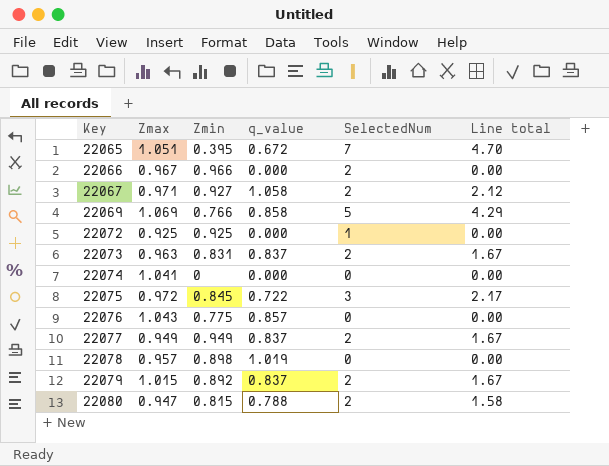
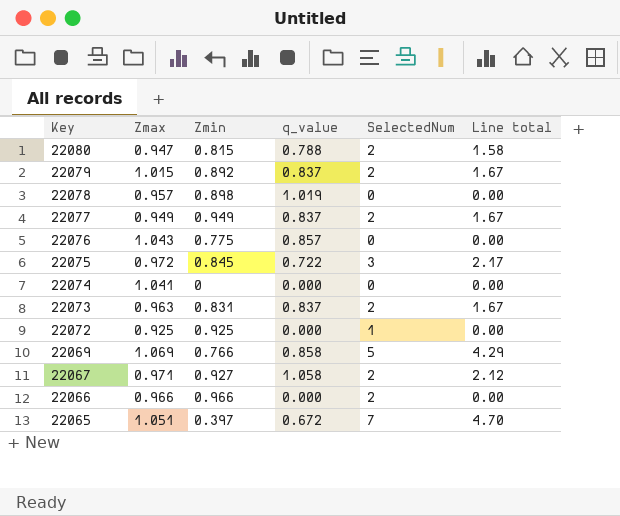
row order: Key ascending -> Key descending
22066 | Zmax: 0.967 -> 0.966
22065 | Zmin: 0.395 -> 0.397

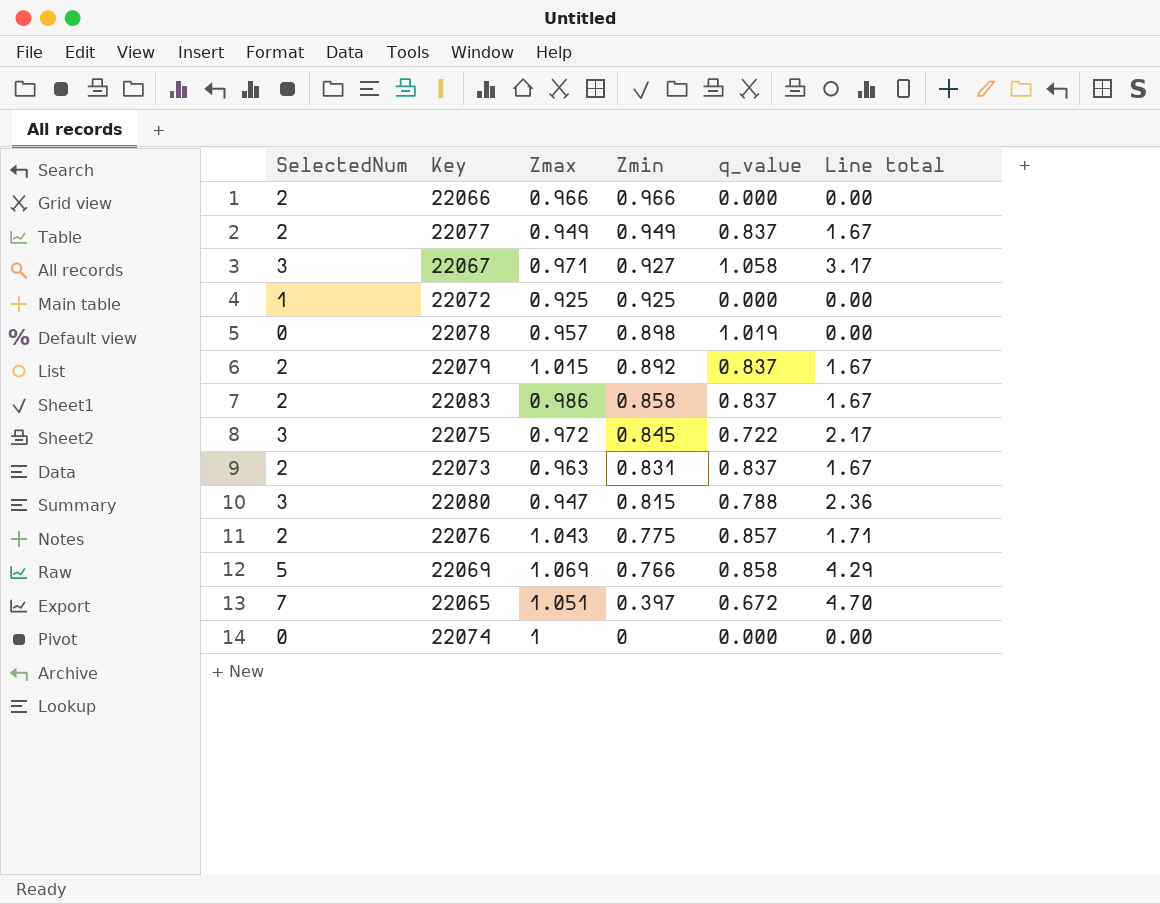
row order: Key descending -> Zmin descending
column SelectedNum | position: 5 -> 1
22067 | SelectedNum: 2 -> 3
22067 | Line total: 2.12 -> 3.17
row 22083: none -> 2 | 0.986 | 0.858 | 0.837 | 1.67
22080 | SelectedNum: 2 -> 3
22080 | Line total: 1.58 -> 2.36
22076 | SelectedNum: 0 -> 2
22076 | Line total: 0.00 -> 1.71
22074 | Zmax: 1.041 -> 1

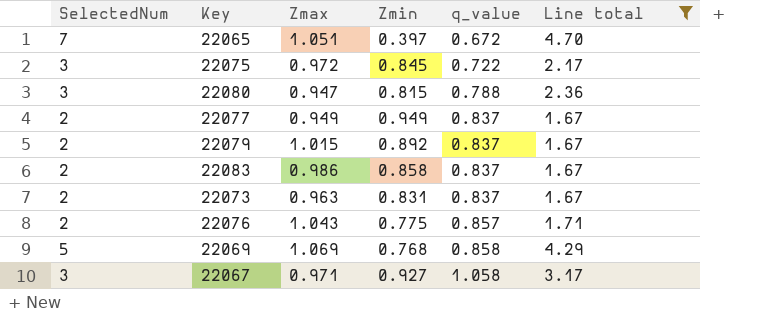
filter: none -> Line total != 0.00
row order: Zmin descending -> q_value ascending
22069 | Zmin: 0.766 -> 0.768

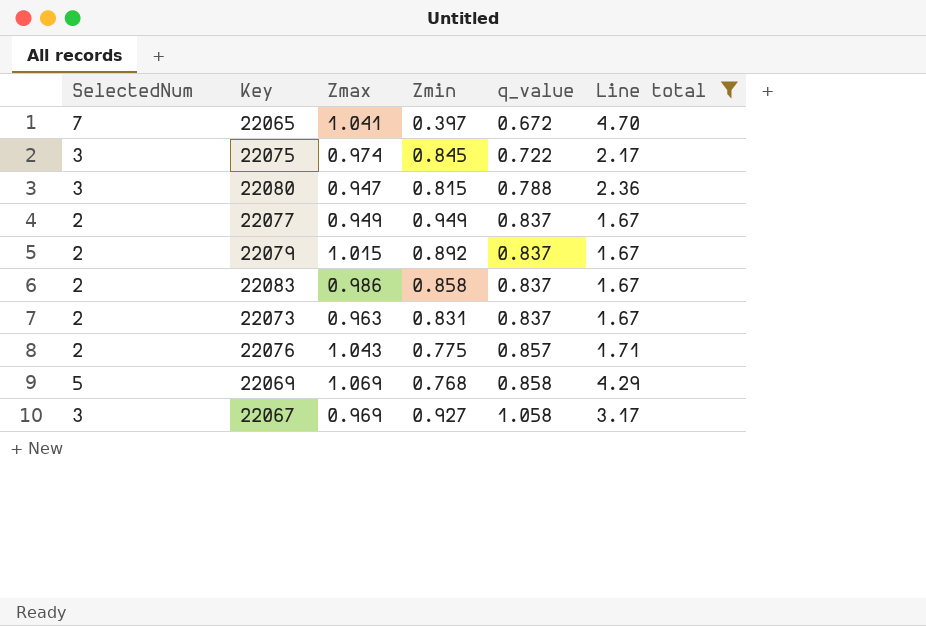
22065 | Zmax: 1.051 -> 1.041
22075 | Zmax: 0.972 -> 0.974
22067 | Zmax: 0.971 -> 0.969

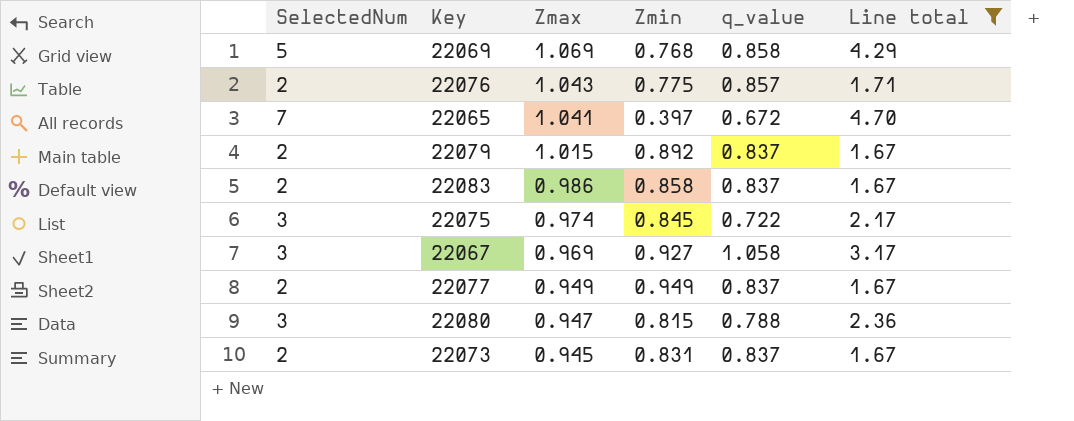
row order: q_value ascending -> Zmax descending
22073 | Zmax: 0.963 -> 0.945

